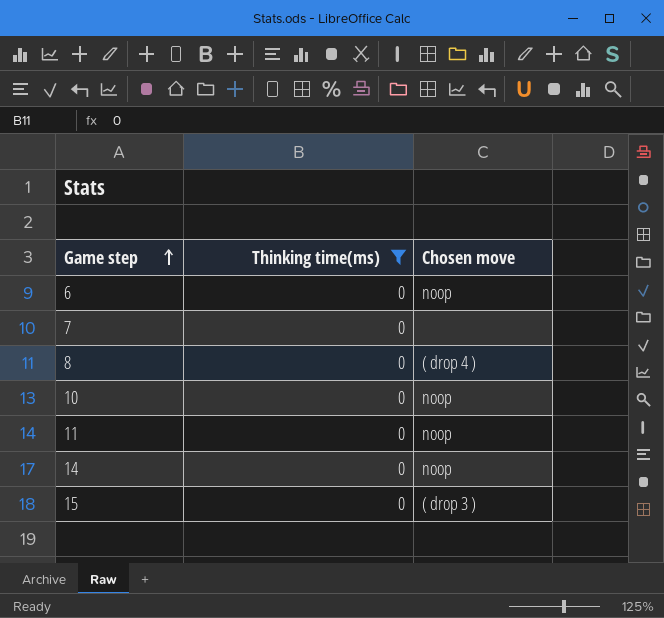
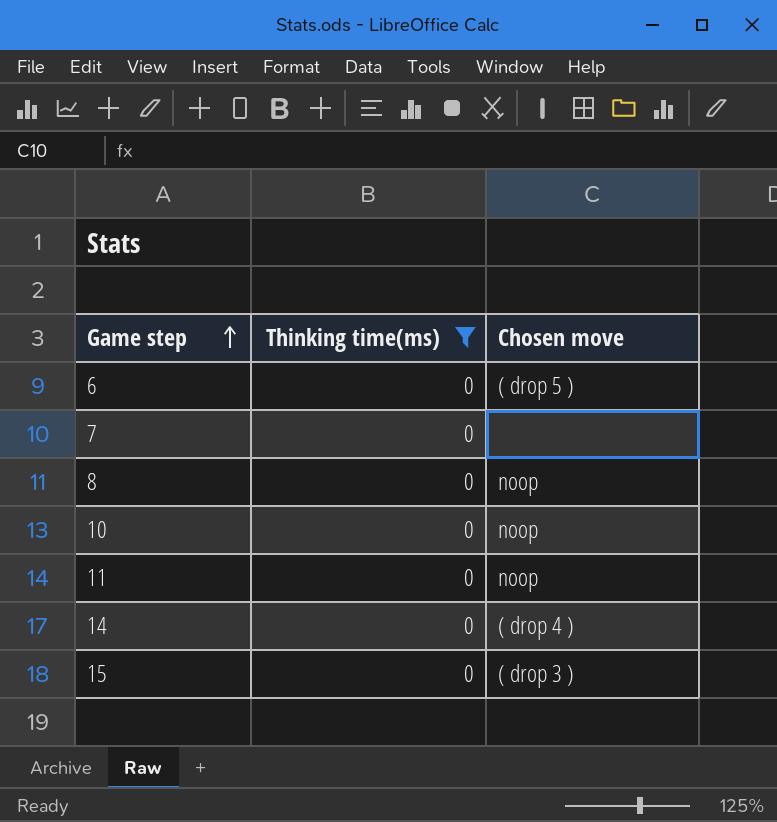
6 | Chosen move: noop -> ( drop 5 )
8 | Chosen move: ( drop 4 ) -> noop
14 | Chosen move: noop -> ( drop 4 )

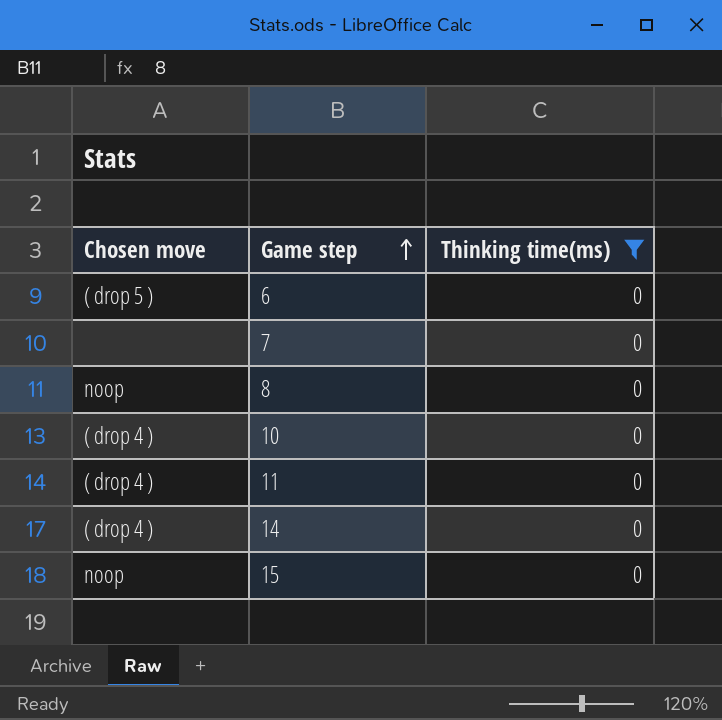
column Chosen move | position: 3 -> 1
10 | Chosen move: noop -> ( drop 4 )
11 | Chosen move: noop -> ( drop 4 )
15 | Chosen move: ( drop 3 ) -> noop

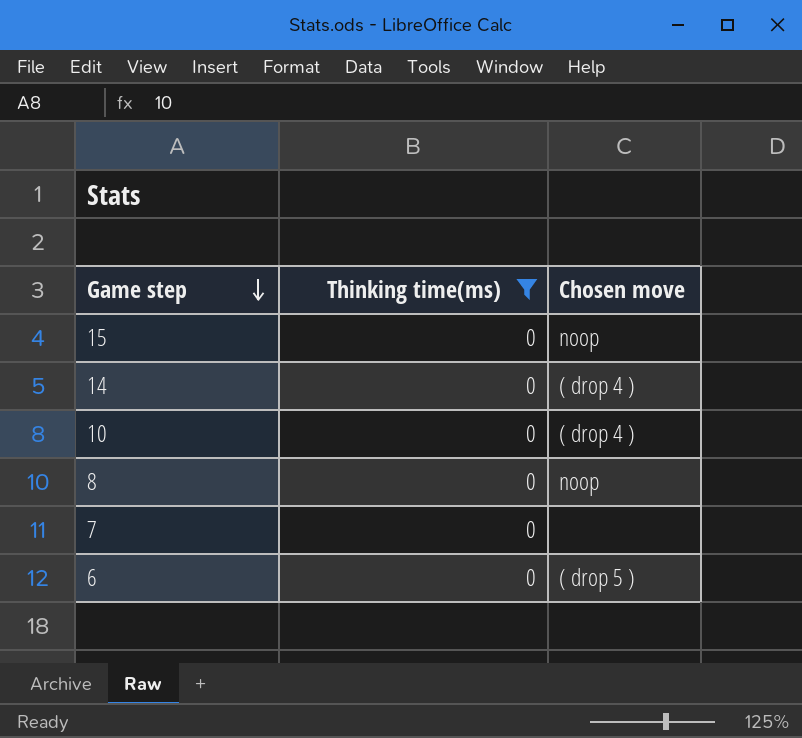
row order: Game step ascending -> Game step descending
column Chosen move | position: 1 -> 3
row 11: ( drop 4 ) | 0 -> none

